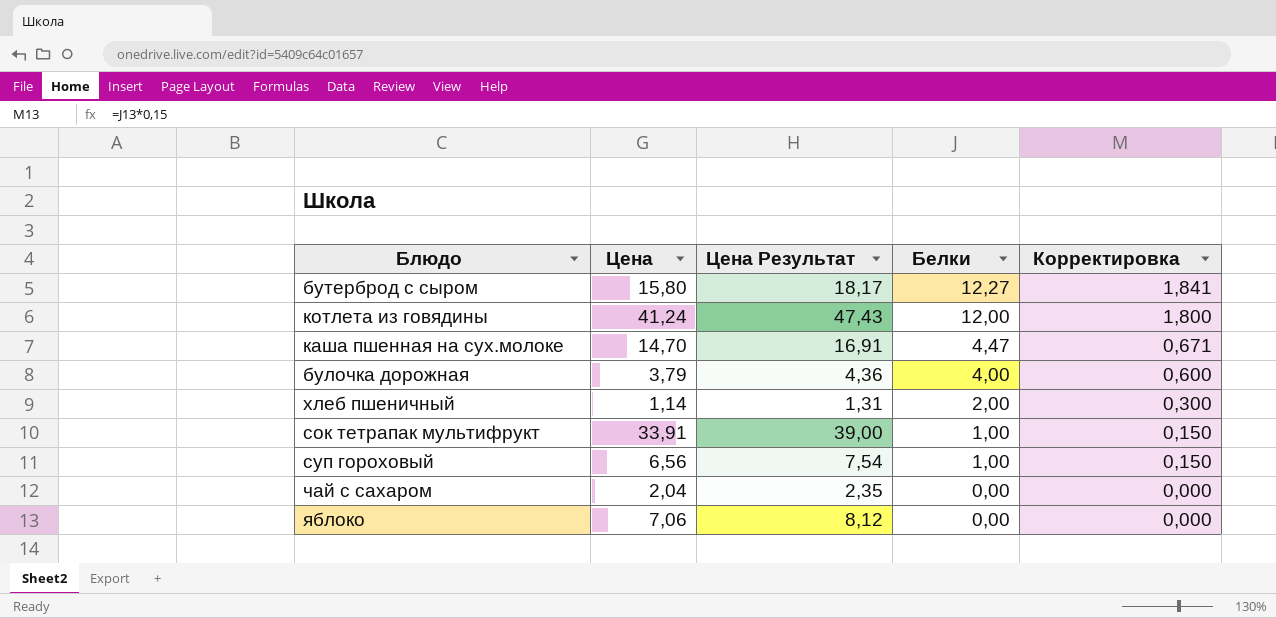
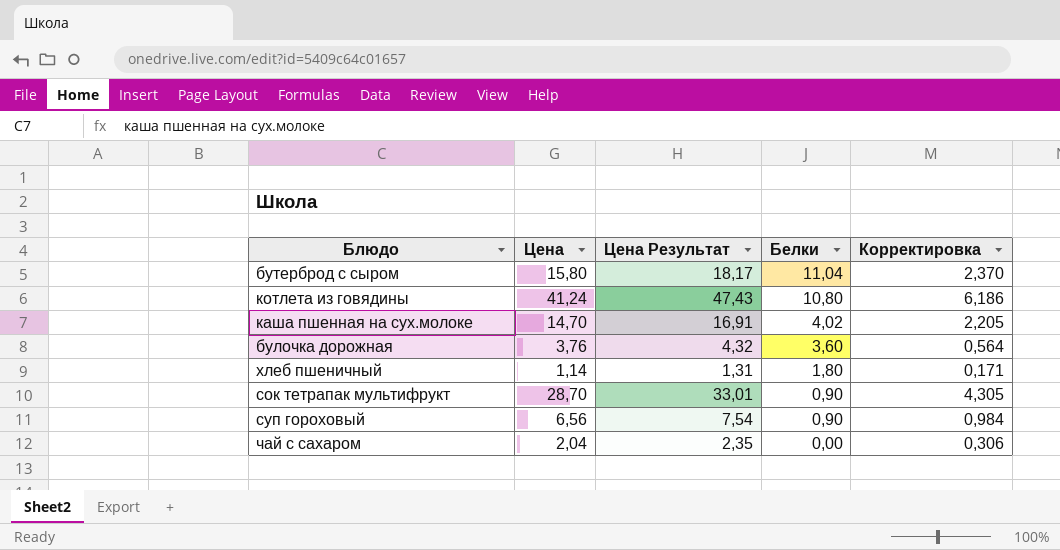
column Корректировка | formula: [Белки] * 0,15 -> [Цена] * 0,15
row яблоко: 7,06 | 8,12 | 0,00 | 0,000 -> none
бутерброд с сыром | Белки: 12,27 -> 11,04
котлета из говядины | Белки: 12,00 -> 10,80
каша пшенная на сух.молоке | Белки: 4,47 -> 4,02
булочка дорожная | Цена: 3,79 -> 3,76
булочка дорожная | Цена Результат: 4,36 -> 4,32
булочка дорожная | Белки: 4,00 -> 3,60
хлеб пшеничный | Белки: 2,00 -> 1,80
сок тетрапак мультифрукт | Цена: 33,91 -> 28,70
сок тетрапак мультифрукт | Цена Результат: 39,00 -> 33,01
сок тетрапак мультифрукт | Белки: 1,00 -> 0,90
суп гороховый | Белки: 1,00 -> 0,90

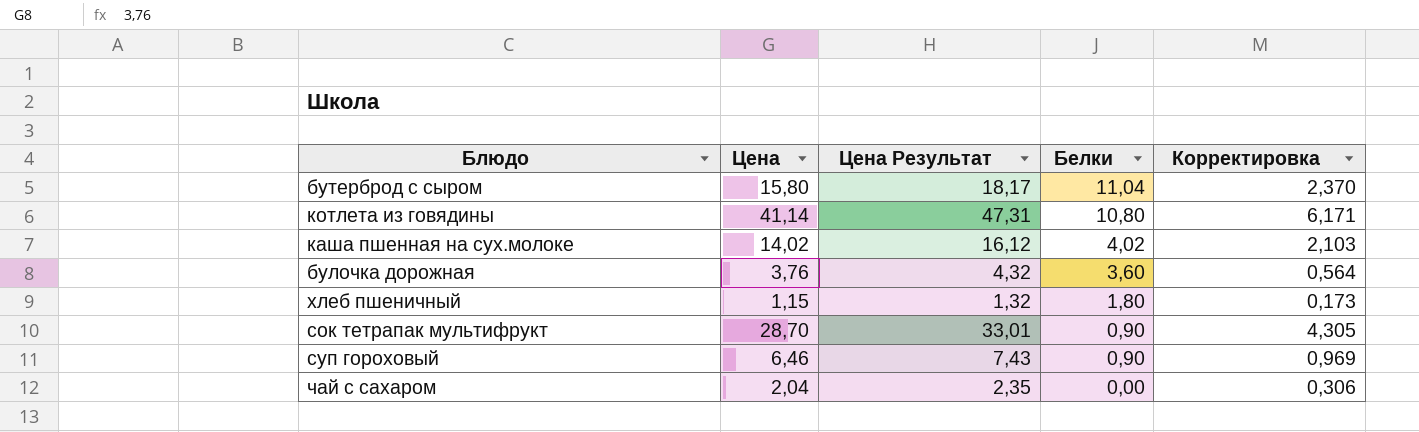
котлета из говядины | Цена: 41,24 -> 41,14
котлета из говядины | Цена Результат: 47,43 -> 47,31
котлета из говядины | Корректировка: 6,186 -> 6,171
каша пшенная на сух.молоке | Цена: 14,70 -> 14,02
каша пшенная на сух.молоке | Цена Результат: 16,91 -> 16,12
каша пшенная на сух.молоке | Корректировка: 2,205 -> 2,103
хлеб пшеничный | Цена: 1,14 -> 1,15
хлеб пшеничный | Цена Результат: 1,31 -> 1,32
хлеб пшеничный | Корректировка: 0,171 -> 0,173
суп гороховый | Цена: 6,56 -> 6,46
суп гороховый | Цена Результат: 7,54 -> 7,43
суп гороховый | Корректировка: 0,984 -> 0,969

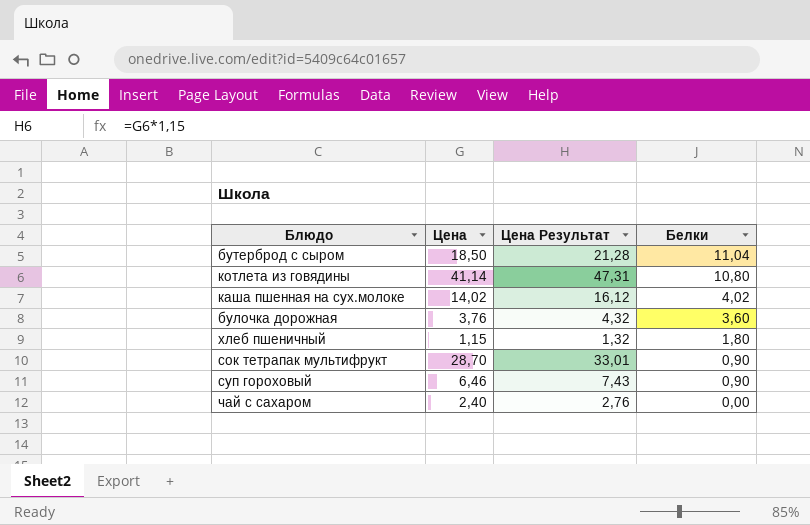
column Корректировка | formula: [Цена] * 0,15 -> none
бутерброд с сыром | Цена: 15,80 -> 18,50
бутерброд с сыром | Цена Результат: 18,17 -> 21,28
чай с сахаром | Цена: 2,04 -> 2,40
чай с сахаром | Цена Результат: 2,35 -> 2,76

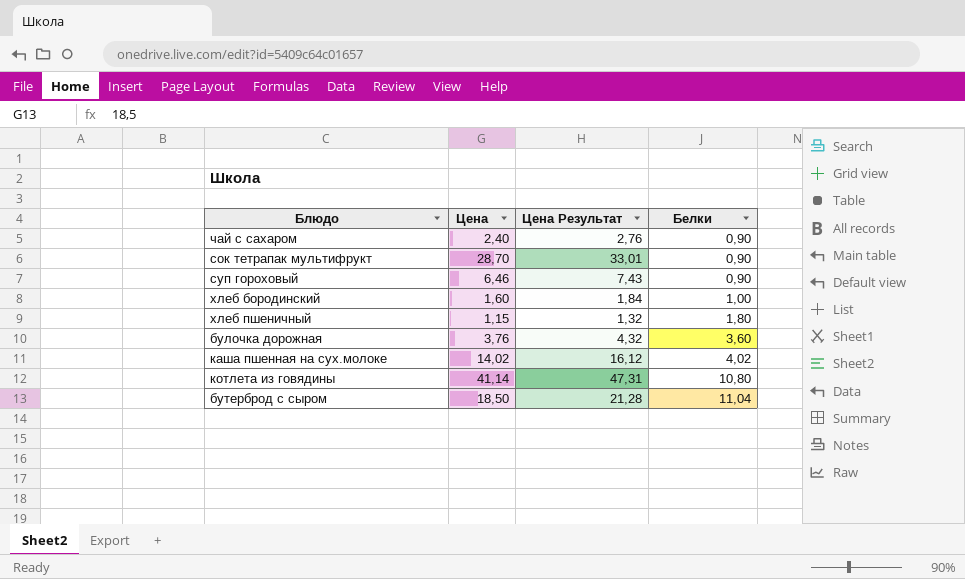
row order: Белки descending -> Белки ascending
чай с сахаром | Белки: 0,00 -> 0,90
row хлеб бородинский: none -> 1,60 | 1,84 | 1,00

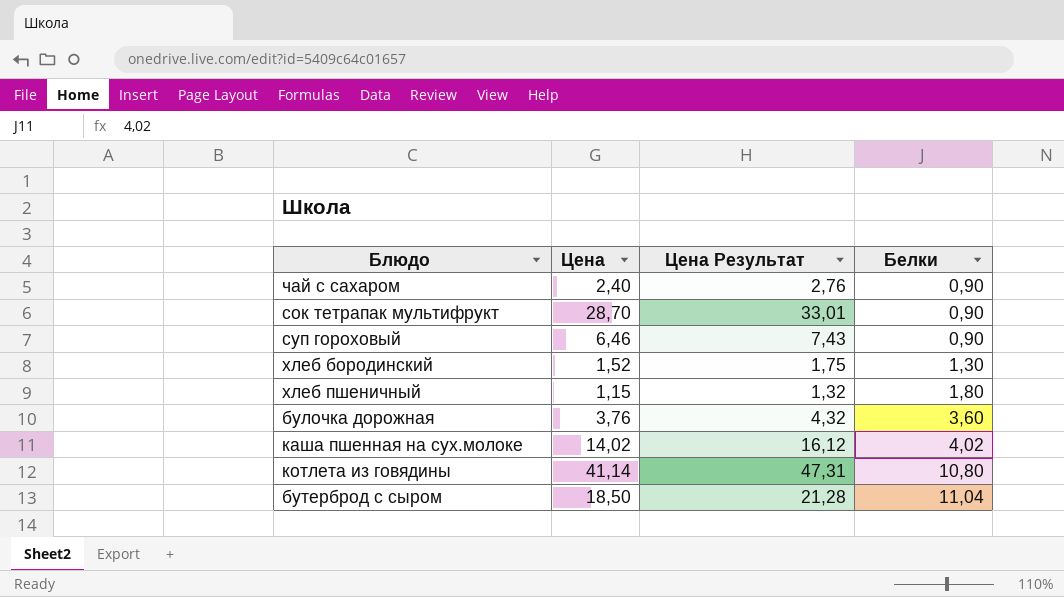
хлеб бородинский | Цена: 1,60 -> 1,52
хлеб бородинский | Цена Результат: 1,84 -> 1,75
хлеб бородинский | Белки: 1,00 -> 1,30

